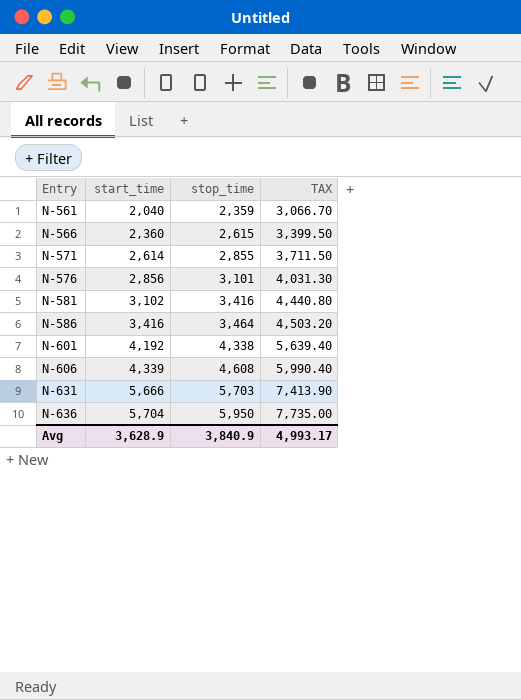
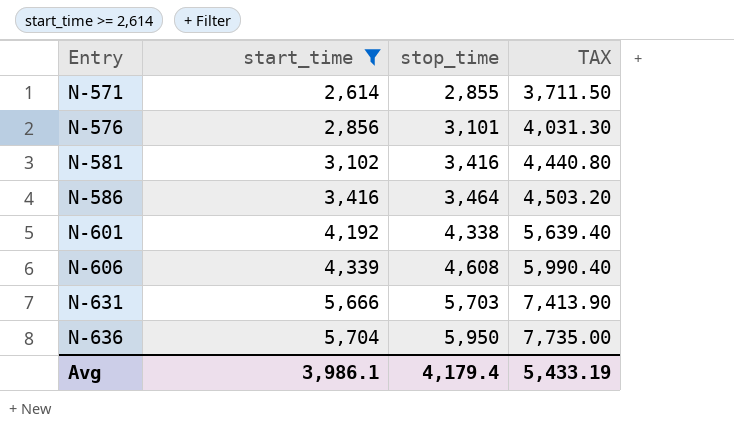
filter: none -> start_time >= 2,614
Avg | start_time: 3,628.9 -> 3,986.1
Avg | stop_time: 3,840.9 -> 4,179.4
Avg | TAX: 4,993.17 -> 5,433.19

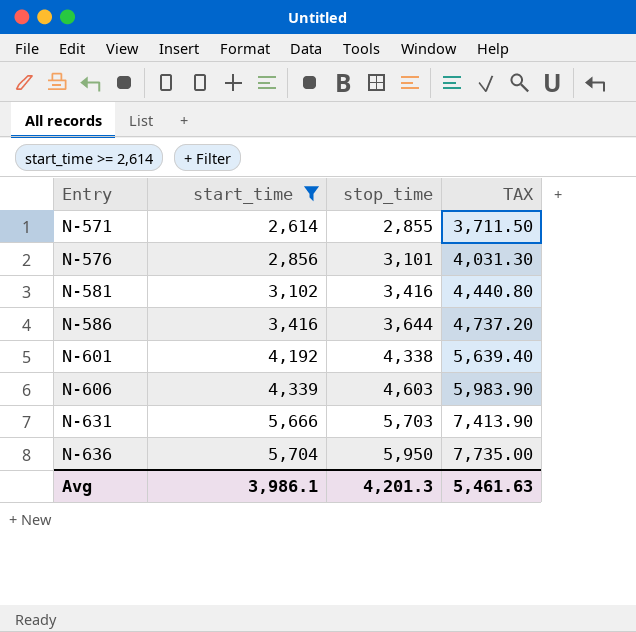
N-586 | stop_time: 3,464 -> 3,644
N-586 | TAX: 4,503.20 -> 4,737.20
N-606 | stop_time: 4,608 -> 4,603
N-606 | TAX: 5,990.40 -> 5,983.90
Avg | stop_time: 4,179.4 -> 4,201.3
Avg | TAX: 5,433.19 -> 5,461.63

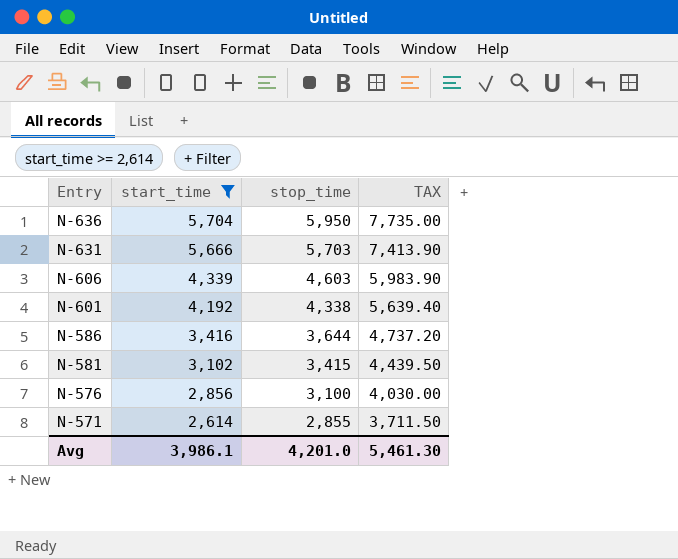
row order: Entry ascending -> Entry descending
N-581 | stop_time: 3,416 -> 3,415
N-581 | TAX: 4,440.80 -> 4,439.50
N-576 | stop_time: 3,101 -> 3,100
N-576 | TAX: 4,031.30 -> 4,030.00
Avg | stop_time: 4,201.3 -> 4,201.0
Avg | TAX: 5,461.63 -> 5,461.30

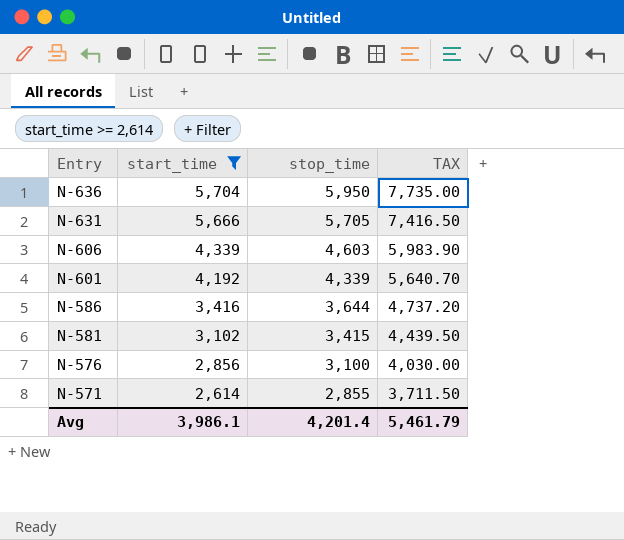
N-631 | stop_time: 5,703 -> 5,705
N-631 | TAX: 7,413.90 -> 7,416.50
N-601 | stop_time: 4,338 -> 4,339
N-601 | TAX: 5,639.40 -> 5,640.70
Avg | stop_time: 4,201.0 -> 4,201.4
Avg | TAX: 5,461.30 -> 5,461.79

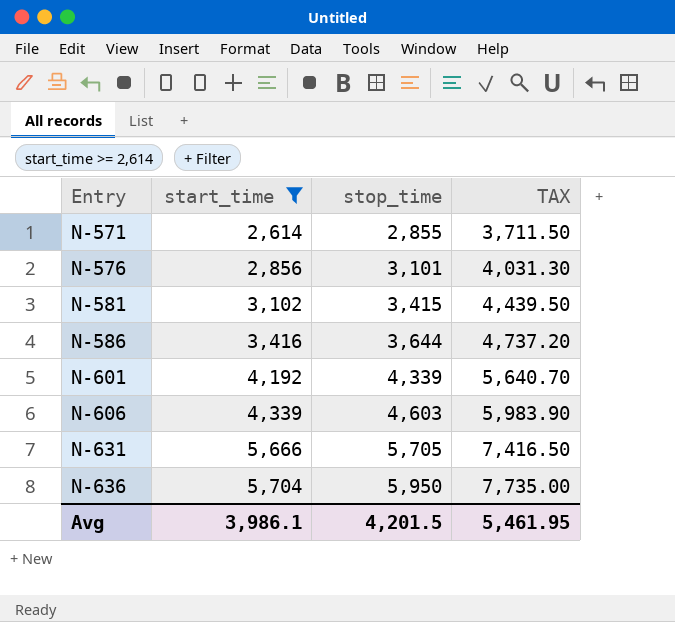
row order: Entry descending -> Entry ascending
N-576 | stop_time: 3,100 -> 3,101
N-576 | TAX: 4,030.00 -> 4,031.30
Avg | stop_time: 4,201.4 -> 4,201.5
Avg | TAX: 5,461.79 -> 5,461.95

